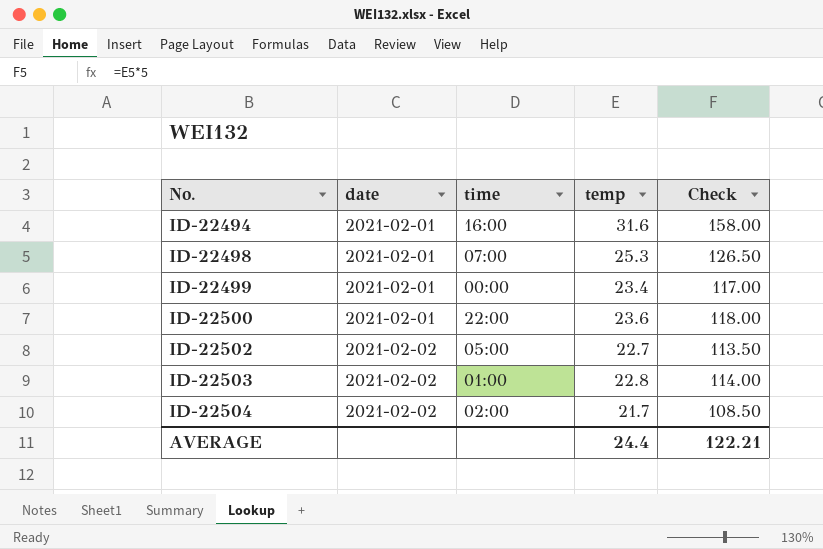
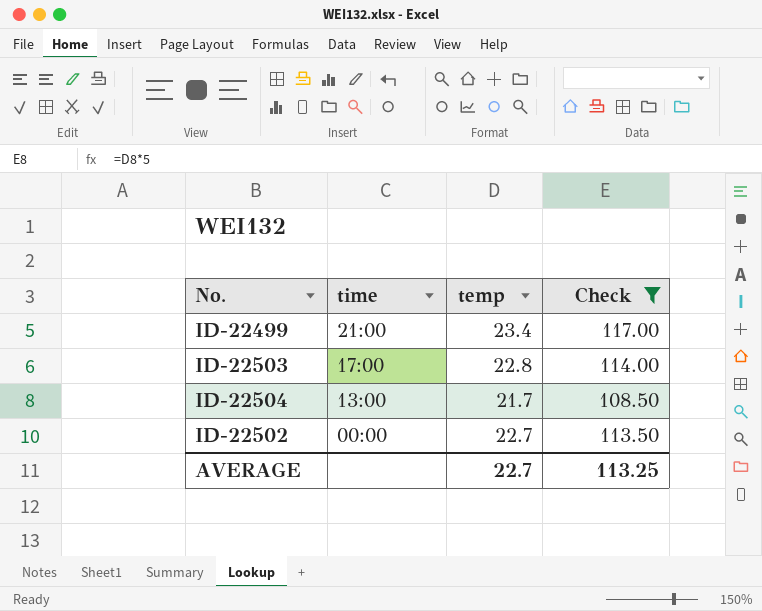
filter: none -> Check <= 117.00
row order: No. ascending -> time descending
column date | position: 2 -> none
ID-22499 | time: 00:00 -> 21:00
ID-22503 | time: 01:00 -> 17:00
ID-22504 | time: 02:00 -> 13:00
ID-22502 | time: 05:00 -> 00:00
AVERAGE | temp: 24.4 -> 22.7
AVERAGE | Check: 122.21 -> 113.25

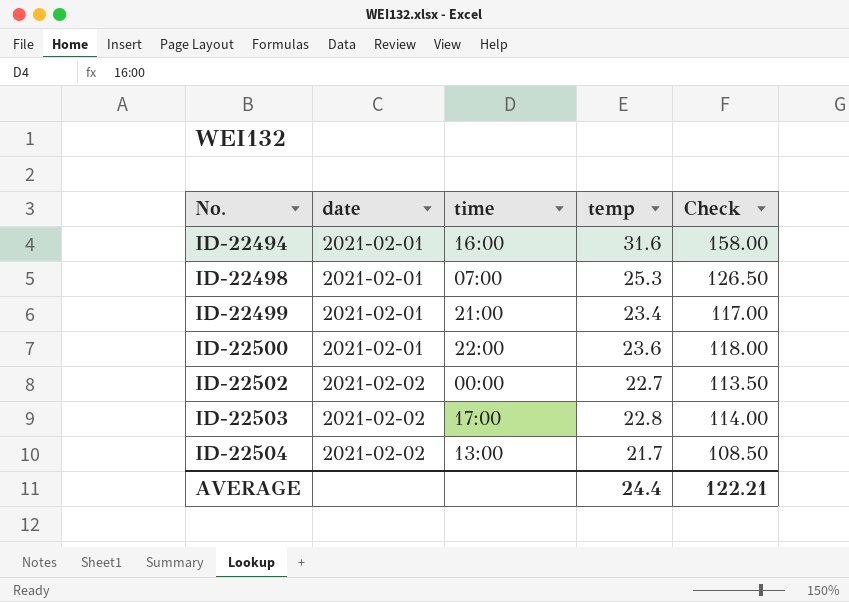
filter: Check <= 117.00 -> none
row order: time descending -> No. ascending
column date | position: none -> 2
AVERAGE | temp: 22.7 -> 24.4
AVERAGE | Check: 113.25 -> 122.21

